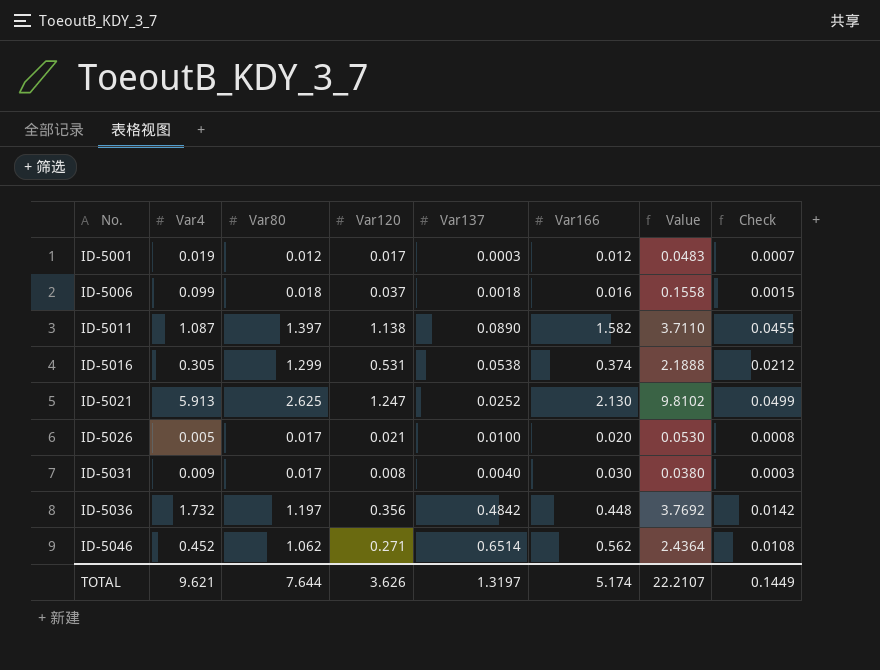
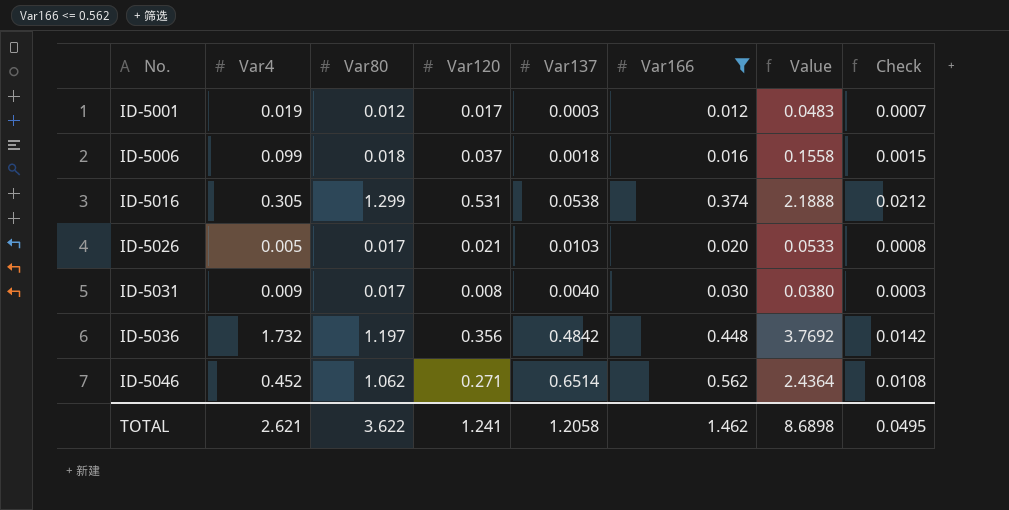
filter: none -> Var166 <= 0.562
ID-5026 | Var137: 0.0100 -> 0.0103
ID-5026 | Value: 0.0530 -> 0.0533
TOTAL | Var4: 9.621 -> 2.621
TOTAL | Var80: 7.644 -> 3.622
TOTAL | Var120: 3.626 -> 1.241
TOTAL | Var137: 1.3197 -> 1.2058
TOTAL | Var166: 5.174 -> 1.462
TOTAL | Value: 22.2107 -> 8.6898
TOTAL | Check: 0.1449 -> 0.0495

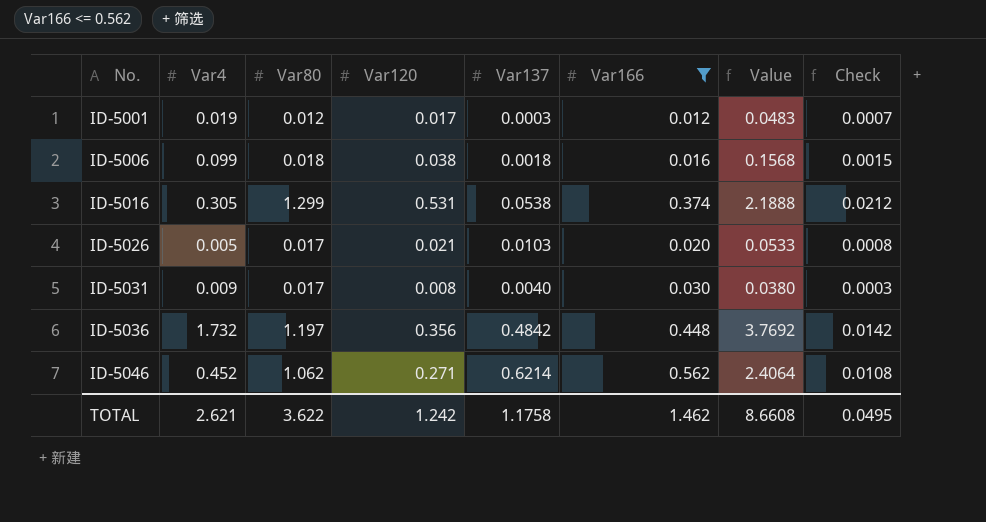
ID-5006 | Var120: 0.037 -> 0.038
ID-5006 | Value: 0.1558 -> 0.1568
ID-5046 | Var137: 0.6514 -> 0.6214
ID-5046 | Value: 2.4364 -> 2.4064
TOTAL | Var120: 1.241 -> 1.242
TOTAL | Var137: 1.2058 -> 1.1758
TOTAL | Value: 8.6898 -> 8.6608

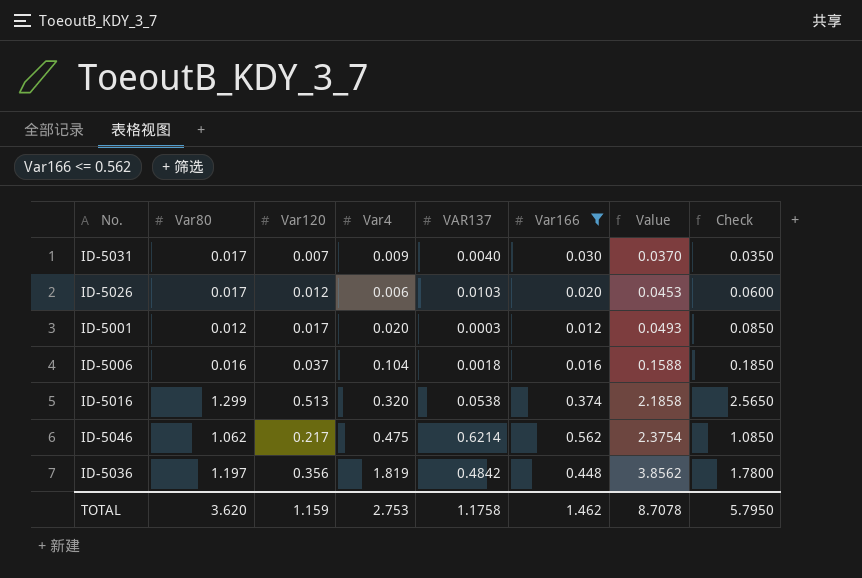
row order: No. ascending -> Value ascending
column Var4 | position: 2 -> 4
column name: Var137 -> VAR137
column Check | formula: [Var120] * 0.04 -> [Var120] * 5
ID-5031 | Var120: 0.008 -> 0.007
ID-5031 | Value: 0.0380 -> 0.0370
ID-5026 | Var120: 0.021 -> 0.012
ID-5026 | Var4: 0.005 -> 0.006
ID-5026 | Value: 0.0533 -> 0.0453
ID-5001 | Var4: 0.019 -> 0.020
ID-5001 | Value: 0.0483 -> 0.0493
ID-5006 | Var80: 0.018 -> 0.016
ID-5006 | Var120: 0.038 -> 0.037
ID-5006 | Var4: 0.099 -> 0.104
ID-5006 | Value: 0.1568 -> 0.1588
ID-5016 | Var120: 0.531 -> 0.513
ID-5016 | Var4: 0.305 -> 0.320
ID-5016 | Value: 2.1888 -> 2.1858
ID-5046 | Var120: 0.271 -> 0.217
ID-5046 | Var4: 0.452 -> 0.475
ID-5046 | Value: 2.4064 -> 2.3754
ID-5036 | Var4: 1.732 -> 1.819
ID-5036 | Value: 3.7692 -> 3.8562
TOTAL | Var80: 3.622 -> 3.620
TOTAL | Var120: 1.242 -> 1.159
TOTAL | Var4: 2.621 -> 2.753
TOTAL | Value: 8.6608 -> 8.7078
TOTAL | Check: 0.0495 -> 5.7950

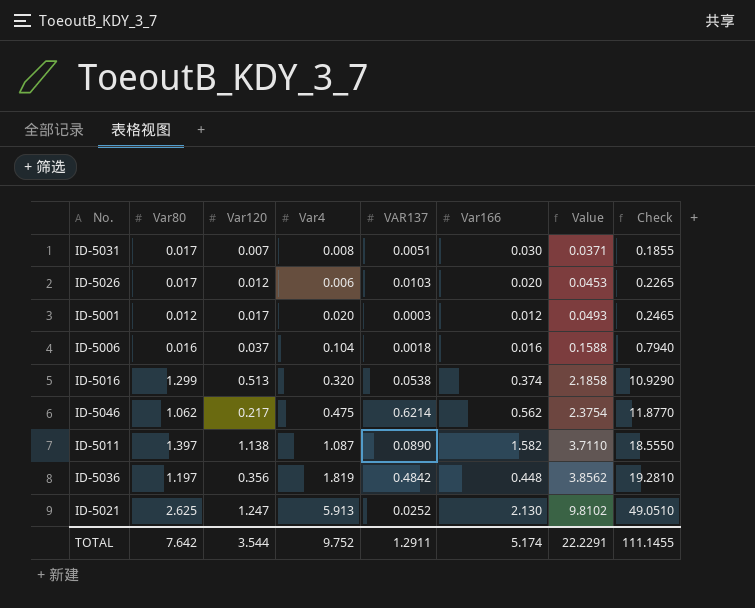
filter: Var166 <= 0.562 -> none
column Check | formula: [Var120] * 5 -> [Value] * 5
ID-5031 | Var4: 0.009 -> 0.008
ID-5031 | VAR137: 0.0040 -> 0.0051
ID-5031 | Value: 0.0370 -> 0.0371
TOTAL | Var80: 3.620 -> 7.642
TOTAL | Var120: 1.159 -> 3.544
TOTAL | Var4: 2.753 -> 9.752
TOTAL | VAR137: 1.1758 -> 1.2911
TOTAL | Var166: 1.462 -> 5.174
TOTAL | Value: 8.7078 -> 22.2291
TOTAL | Check: 5.7950 -> 111.1455

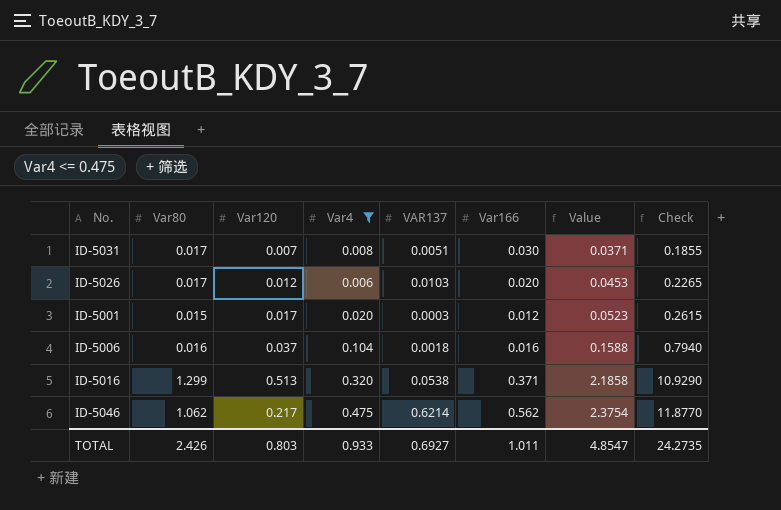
filter: none -> Var4 <= 0.475
ID-5001 | Var80: 0.012 -> 0.015
ID-5001 | Value: 0.0493 -> 0.0523
ID-5001 | Check: 0.2465 -> 0.2615
ID-5016 | Var166: 0.374 -> 0.371
TOTAL | Var80: 7.642 -> 2.426
TOTAL | Var120: 3.544 -> 0.803
TOTAL | Var4: 9.752 -> 0.933
TOTAL | VAR137: 1.2911 -> 0.6927
TOTAL | Var166: 5.174 -> 1.011
TOTAL | Value: 22.2291 -> 4.8547
TOTAL | Check: 111.1455 -> 24.2735

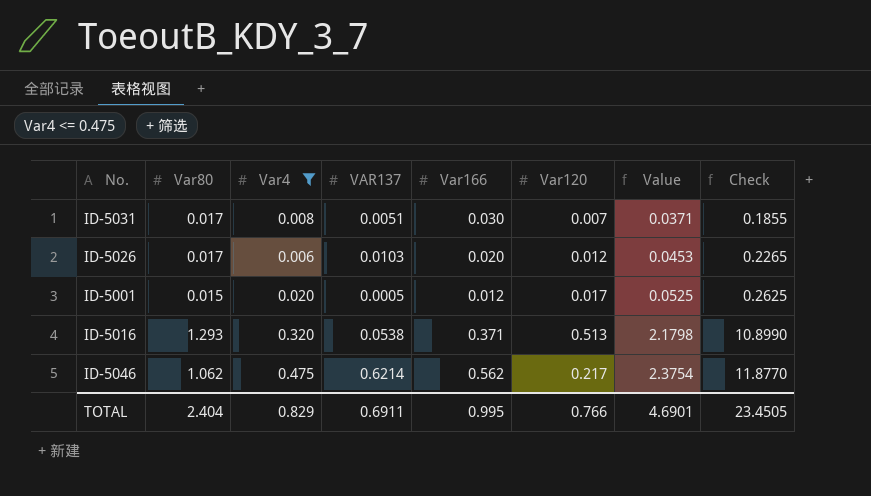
column Var120 | position: 3 -> 6
row ID-5006: 0.016 | 0.037 | 0.104 | 0.0018 | 0.016 | 0.1588 | 0.7940 -> none
ID-5001 | VAR137: 0.0003 -> 0.0005
ID-5001 | Value: 0.0523 -> 0.0525
ID-5001 | Check: 0.2615 -> 0.2625
ID-5016 | Var80: 1.299 -> 1.293
ID-5016 | Value: 2.1858 -> 2.1798
ID-5016 | Check: 10.9290 -> 10.8990
TOTAL | Var80: 2.426 -> 2.404
TOTAL | Var4: 0.933 -> 0.829
TOTAL | VAR137: 0.6927 -> 0.6911
TOTAL | Var166: 1.011 -> 0.995
TOTAL | Var120: 0.803 -> 0.766
TOTAL | Value: 4.8547 -> 4.6901
TOTAL | Check: 24.2735 -> 23.4505

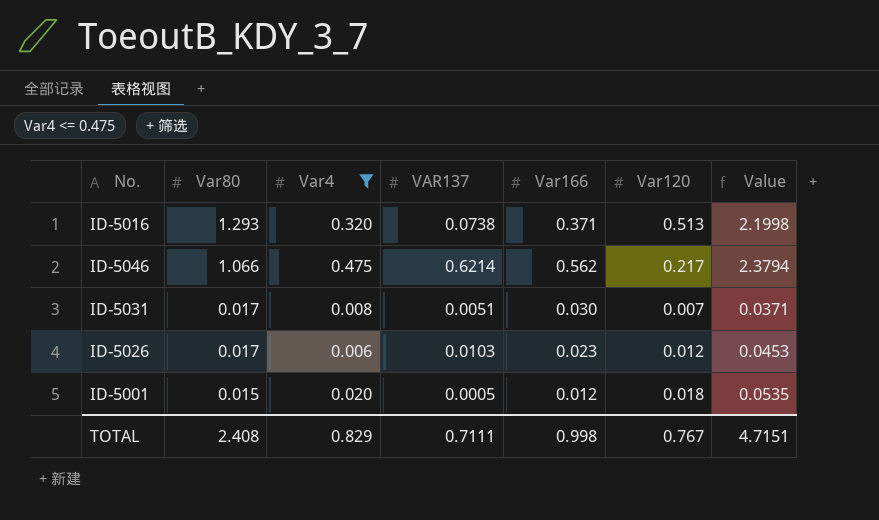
row order: Value ascending -> Var80 descending
column Check | formula: [Value] * 5 -> none
ID-5016 | VAR137: 0.0538 -> 0.0738
ID-5016 | Value: 2.1798 -> 2.1998
ID-5046 | Var80: 1.062 -> 1.066
ID-5046 | Value: 2.3754 -> 2.3794
ID-5026 | Var166: 0.020 -> 0.023
ID-5001 | Var120: 0.017 -> 0.018
ID-5001 | Value: 0.0525 -> 0.0535
TOTAL | Var80: 2.404 -> 2.408
TOTAL | VAR137: 0.6911 -> 0.7111
TOTAL | Var166: 0.995 -> 0.998
TOTAL | Var120: 0.766 -> 0.767
TOTAL | Value: 4.6901 -> 4.7151

